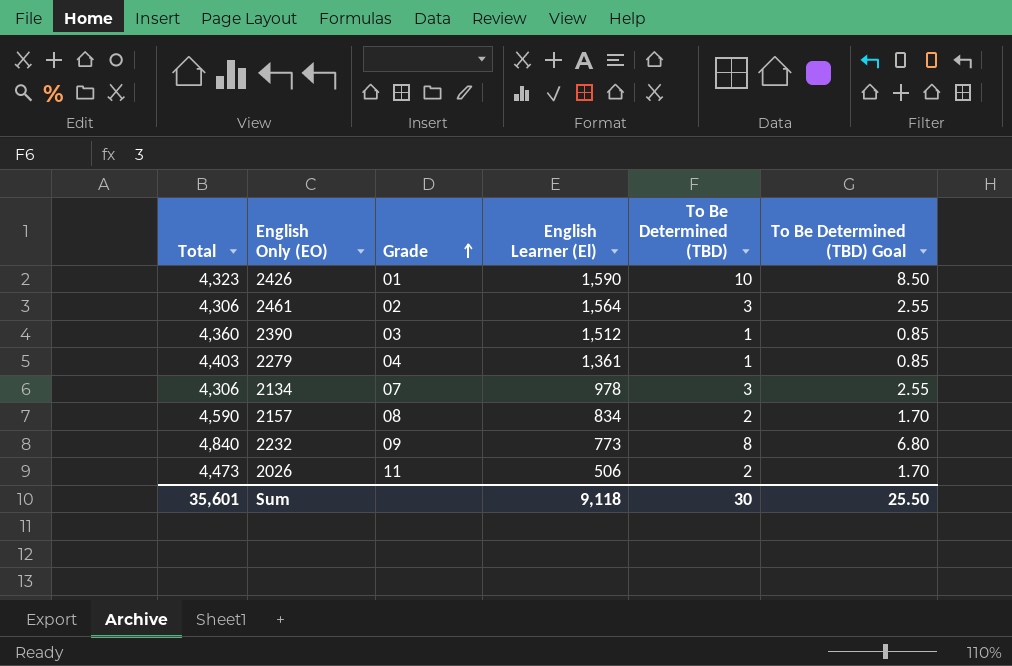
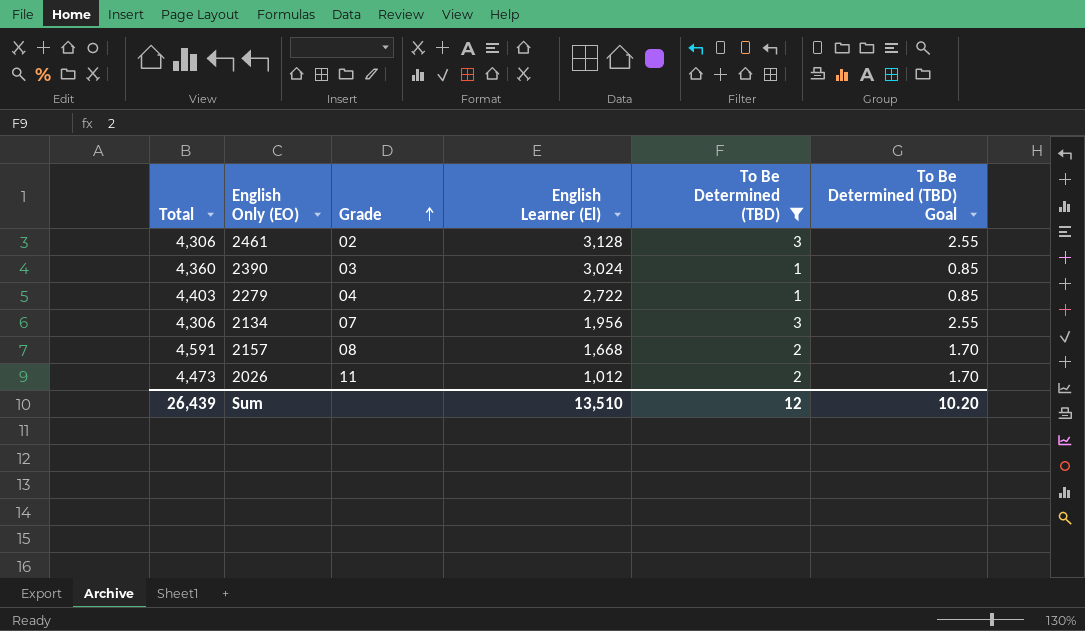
filter: none -> To Be Determined (TBD) <= 3
2461 | English Learner (El): 1,564 -> 3,128
2390 | English Learner (El): 1,512 -> 3,024
2279 | English Learner (El): 1,361 -> 2,722
2134 | English Learner (El): 978 -> 1,956
2157 | Total: 4,590 -> 4,591
2157 | English Learner (El): 834 -> 1,668
2026 | English Learner (El): 506 -> 1,012
Sum | Total: 35,601 -> 26,439
Sum | English Learner (El): 9,118 -> 13,510
Sum | To Be Determined (TBD): 30 -> 12
Sum | To Be Determined (TBD) Goal: 25.50 -> 10.20

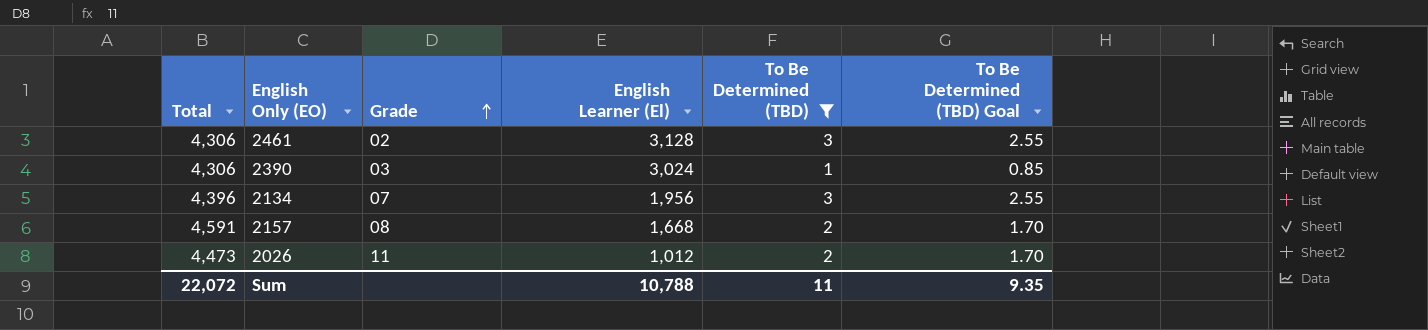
row 2279: 4,403 | 04 | 2,722 | 1 | 0.85 -> none
2390 | Total: 4,360 -> 4,306
2134 | Total: 4,306 -> 4,396
Sum | Total: 26,439 -> 22,072
Sum | English Learner (El): 13,510 -> 10,788
Sum | To Be Determined (TBD): 12 -> 11
Sum | To Be Determined (TBD) Goal: 10.20 -> 9.35

